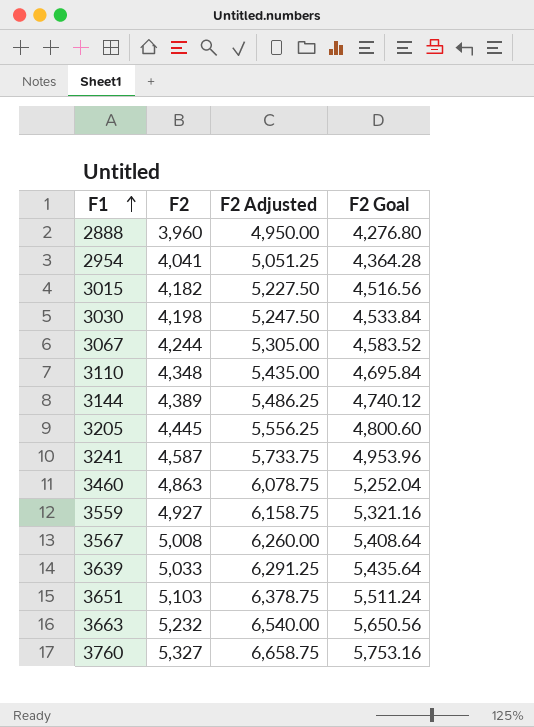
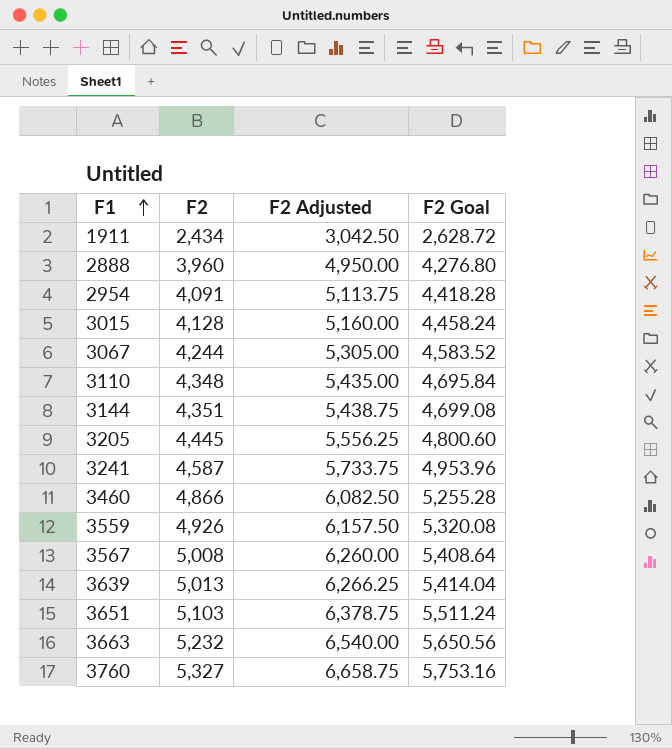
row 3030: 4,198 | 5,247.50 | 4,533.84 -> none
row 1911: none -> 2,434 | 3,042.50 | 2,628.72
2954 | F2: 4,041 -> 4,091
2954 | F2 Adjusted: 5,051.25 -> 5,113.75
2954 | F2 Goal: 4,364.28 -> 4,418.28
3015 | F2: 4,182 -> 4,128
3015 | F2 Adjusted: 5,227.50 -> 5,160.00
3015 | F2 Goal: 4,516.56 -> 4,458.24
3144 | F2: 4,389 -> 4,351
3144 | F2 Adjusted: 5,486.25 -> 5,438.75
3144 | F2 Goal: 4,740.12 -> 4,699.08
3460 | F2: 4,863 -> 4,866
3460 | F2 Adjusted: 6,078.75 -> 6,082.50
3460 | F2 Goal: 5,252.04 -> 5,255.28
3559 | F2: 4,927 -> 4,926
3559 | F2 Adjusted: 6,158.75 -> 6,157.50
3559 | F2 Goal: 5,321.16 -> 5,320.08
3639 | F2: 5,033 -> 5,013
3639 | F2 Adjusted: 6,291.25 -> 6,266.25
3639 | F2 Goal: 5,435.64 -> 5,414.04

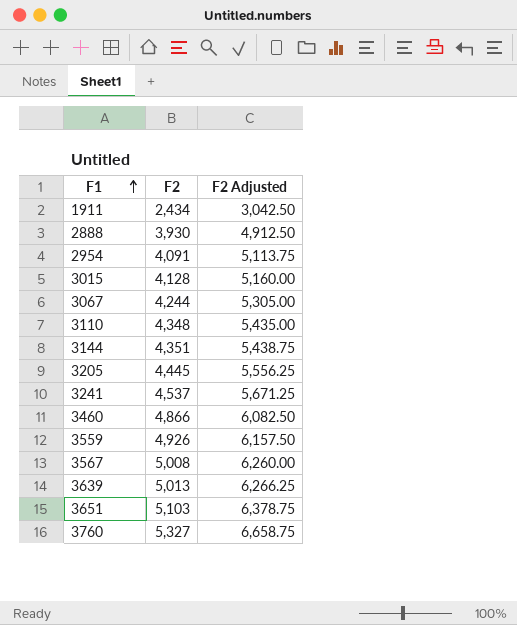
column F2 Goal | formula: [F2] * 1.08 -> none
row 3663: 5,232 | 6,540.00 | 5,650.56 -> none
2888 | F2: 3,960 -> 3,930
2888 | F2 Adjusted: 4,950.00 -> 4,912.50
3241 | F2: 4,587 -> 4,537
3241 | F2 Adjusted: 5,733.75 -> 5,671.25

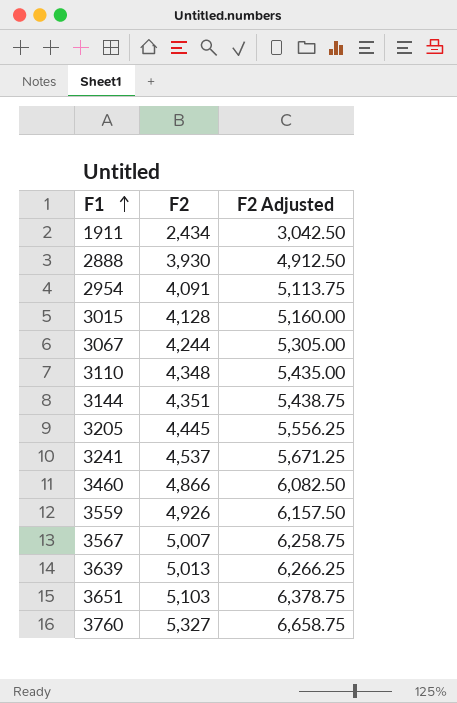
3567 | F2: 5,008 -> 5,007
3567 | F2 Adjusted: 6,260.00 -> 6,258.75

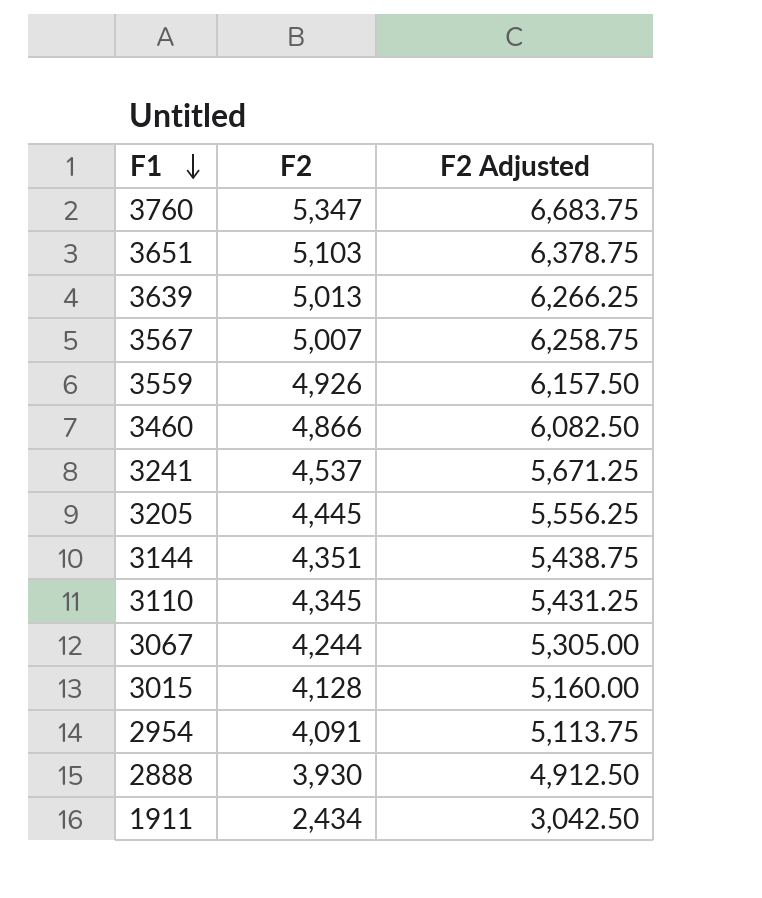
row order: F1 ascending -> F1 descending
3760 | F2: 5,327 -> 5,347
3760 | F2 Adjusted: 6,658.75 -> 6,683.75
3110 | F2: 4,348 -> 4,345
3110 | F2 Adjusted: 5,435.00 -> 5,431.25

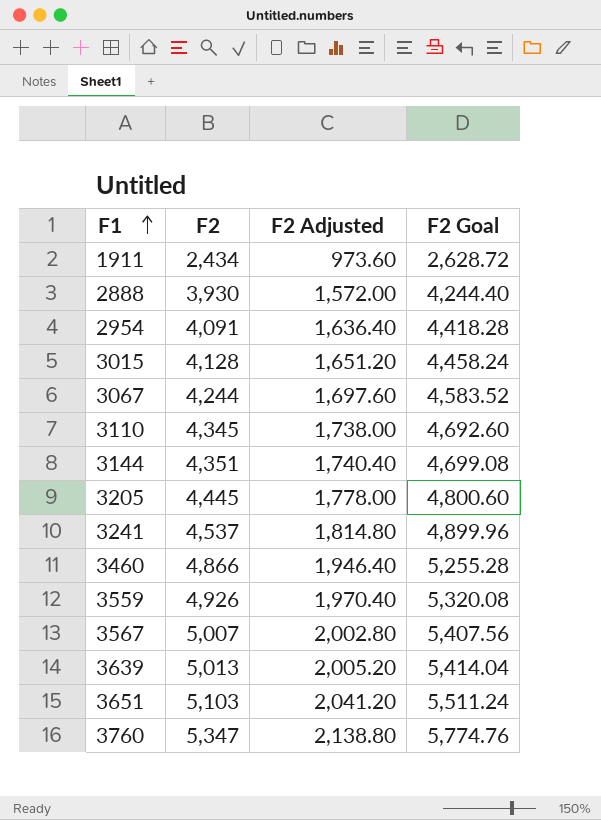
row order: F1 descending -> F1 ascending
column F2 Adjusted | formula: [F2] * 1.25 -> [F2] * 0.4
column F2 Goal | formula: none -> [F2] * 1.08

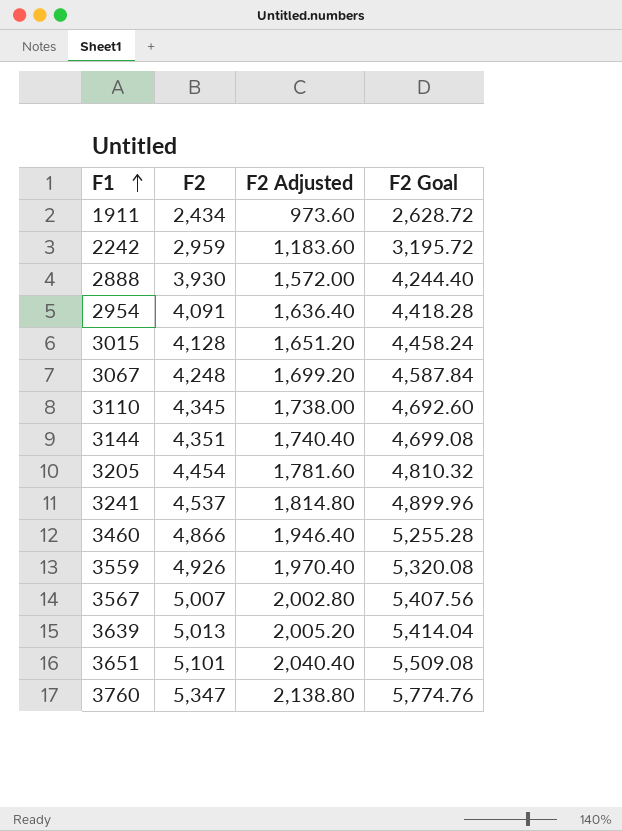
row 2242: none -> 2,959 | 1,183.60 | 3,195.72
3067 | F2: 4,244 -> 4,248
3067 | F2 Adjusted: 1,697.60 -> 1,699.20
3067 | F2 Goal: 4,583.52 -> 4,587.84
3205 | F2: 4,445 -> 4,454
3205 | F2 Adjusted: 1,778.00 -> 1,781.60
3205 | F2 Goal: 4,800.60 -> 4,810.32
3651 | F2: 5,103 -> 5,101
3651 | F2 Adjusted: 2,041.20 -> 2,040.40
3651 | F2 Goal: 5,511.24 -> 5,509.08

